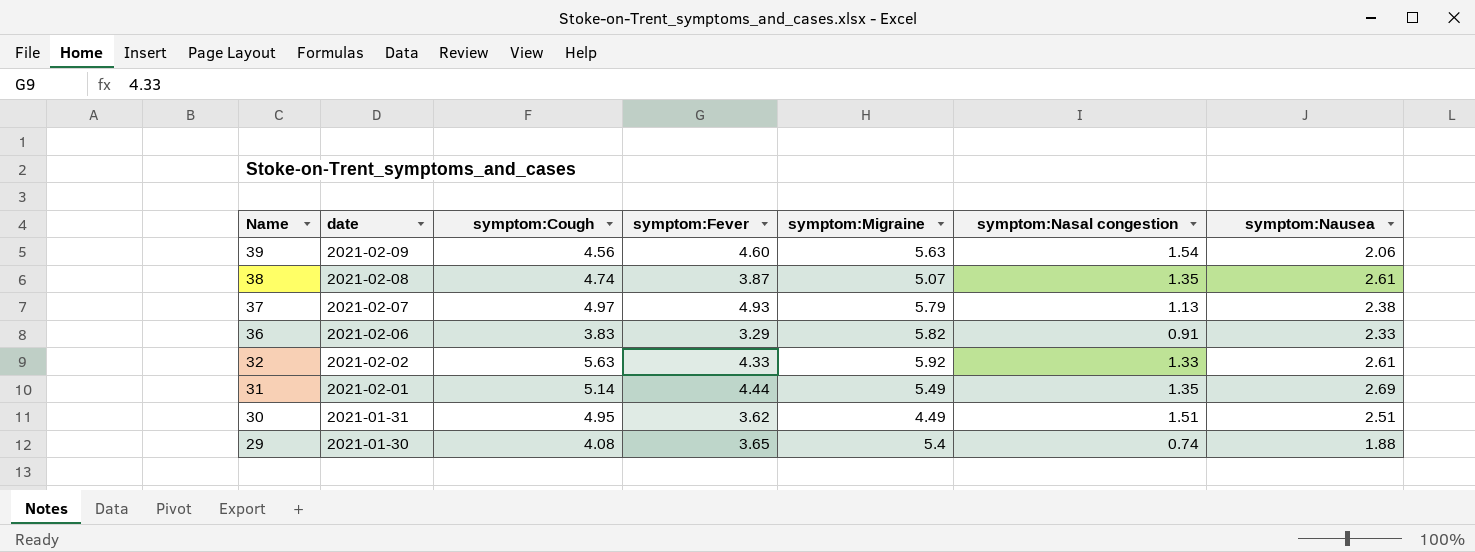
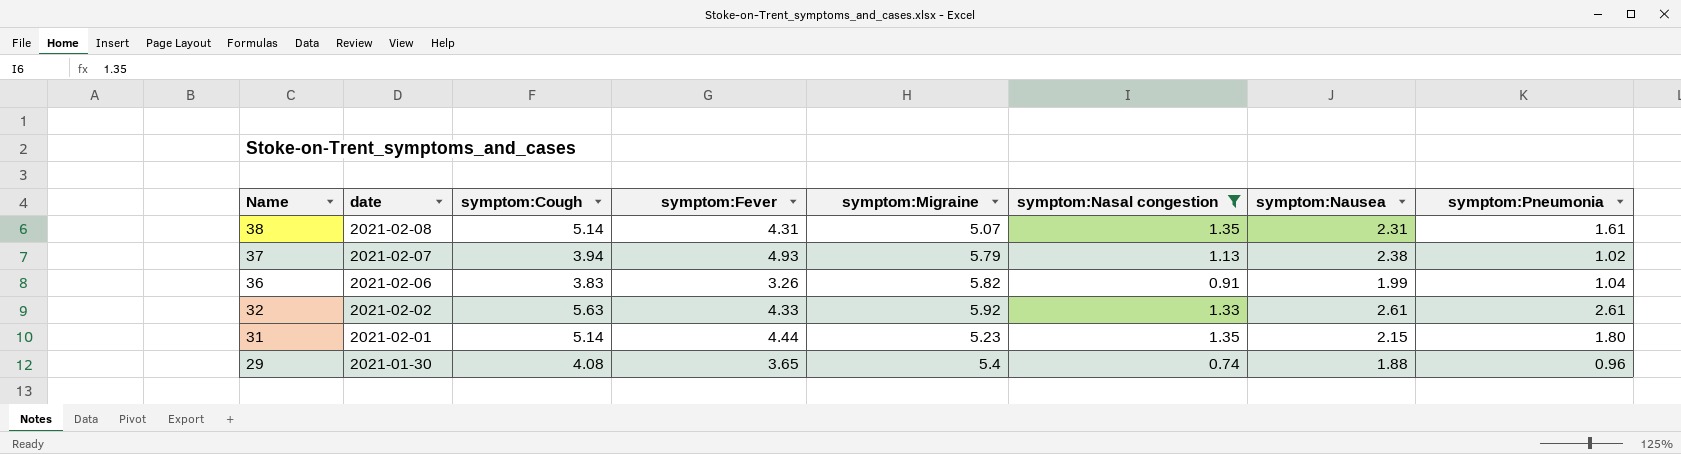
filter: none -> symptom:Nasal congestion <= 1.35
column symptom:Pneumonia | position: none -> 8
38 | symptom:Cough: 4.74 -> 5.14
38 | symptom:Fever: 3.87 -> 4.31
38 | symptom:Nausea: 2.61 -> 2.31
37 | symptom:Cough: 4.97 -> 3.94
36 | symptom:Fever: 3.29 -> 3.26
36 | symptom:Nausea: 2.33 -> 1.99
31 | symptom:Migraine: 5.49 -> 5.23
31 | symptom:Nausea: 2.69 -> 2.15

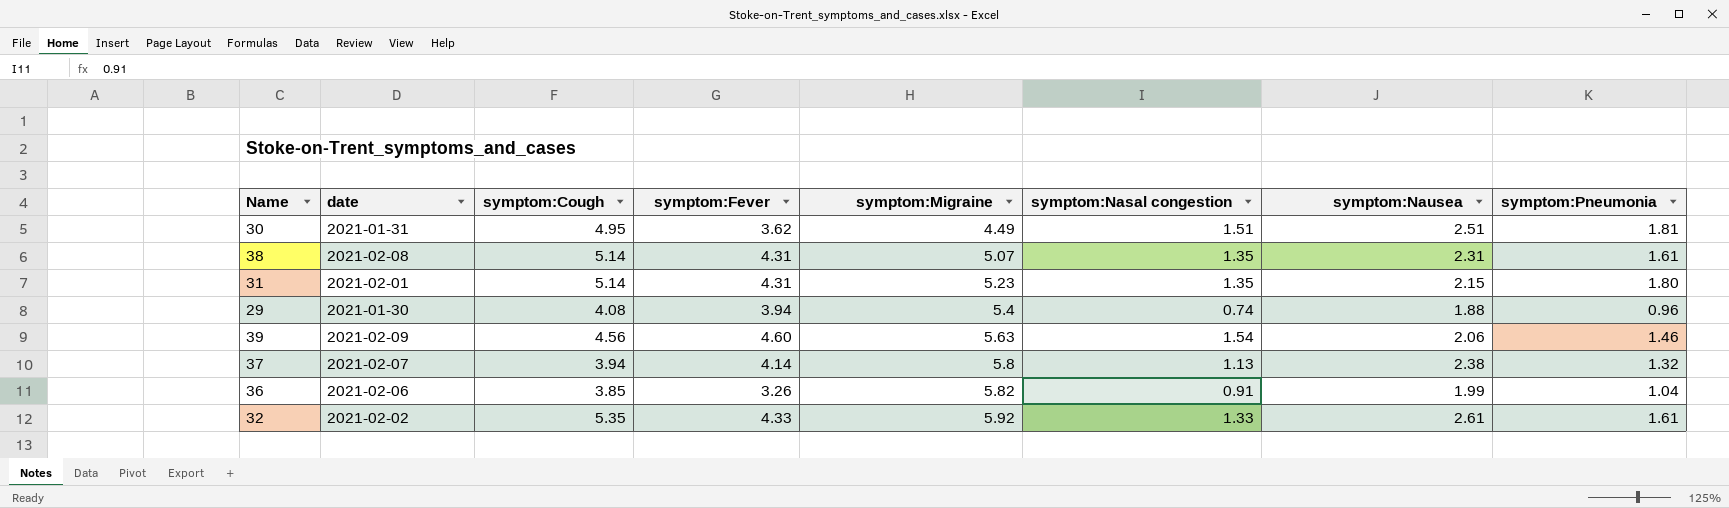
filter: symptom:Nasal congestion <= 1.35 -> none
row order: Name descending -> symptom:Migraine ascending
31 | symptom:Fever: 4.44 -> 4.31
29 | symptom:Fever: 3.65 -> 3.94
37 | symptom:Fever: 4.93 -> 4.14
37 | symptom:Migraine: 5.79 -> 5.8
37 | symptom:Pneumonia: 1.02 -> 1.32
36 | symptom:Cough: 3.83 -> 3.85
32 | symptom:Cough: 5.63 -> 5.35
32 | symptom:Pneumonia: 2.61 -> 1.61

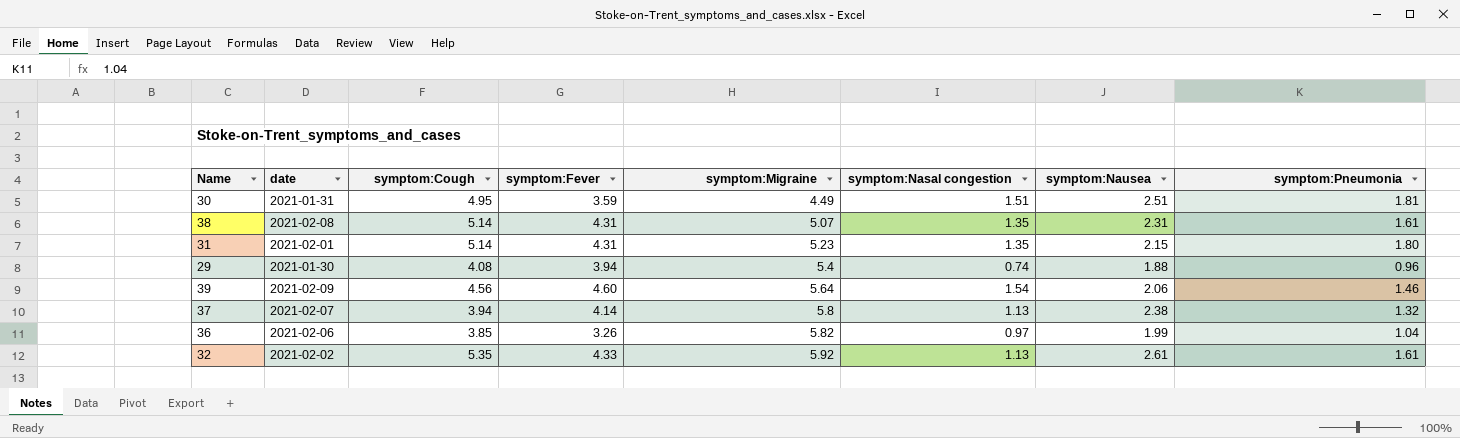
30 | symptom:Fever: 3.62 -> 3.59
39 | symptom:Migraine: 5.63 -> 5.64
36 | symptom:Nasal congestion: 0.91 -> 0.97
32 | symptom:Nasal congestion: 1.33 -> 1.13

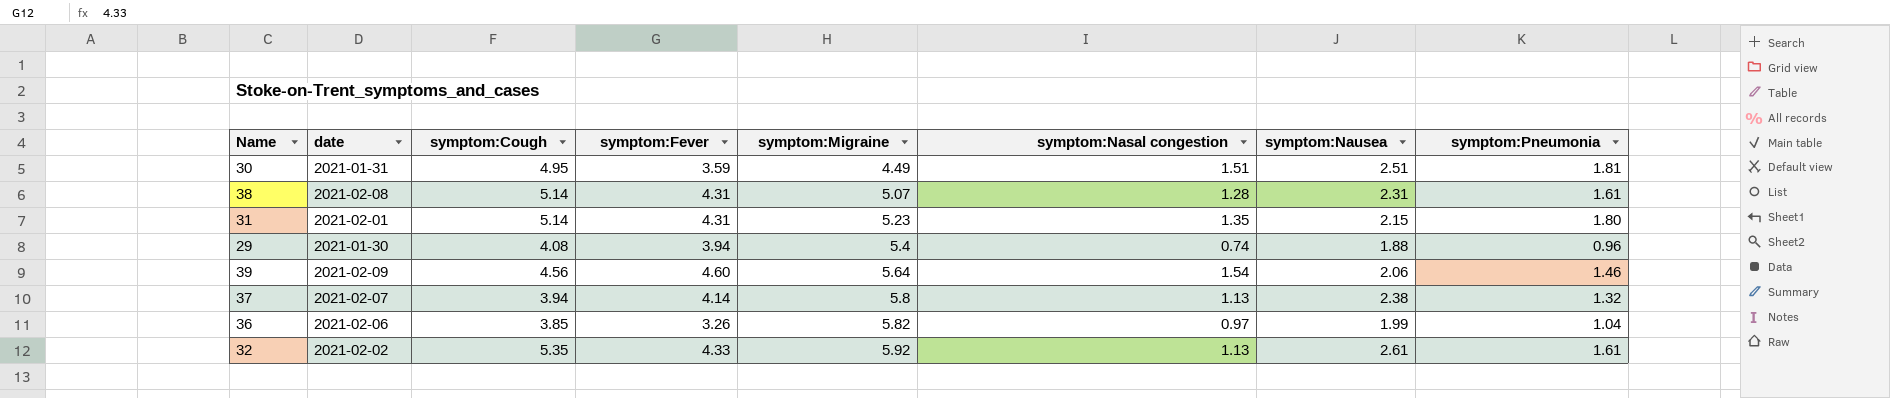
38 | symptom:Nasal congestion: 1.35 -> 1.28

